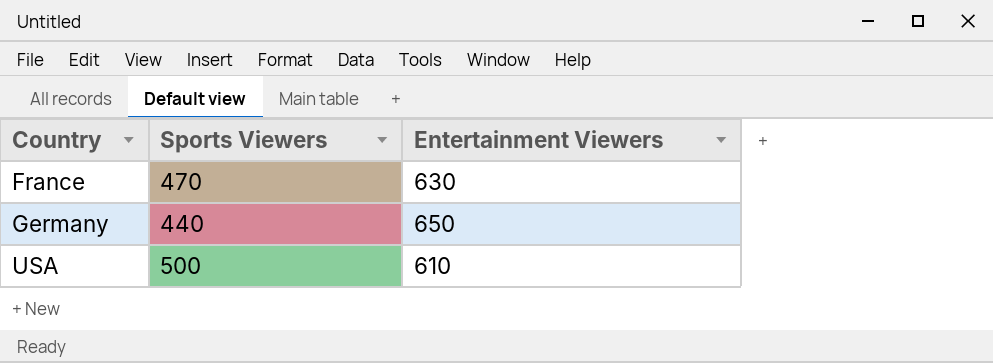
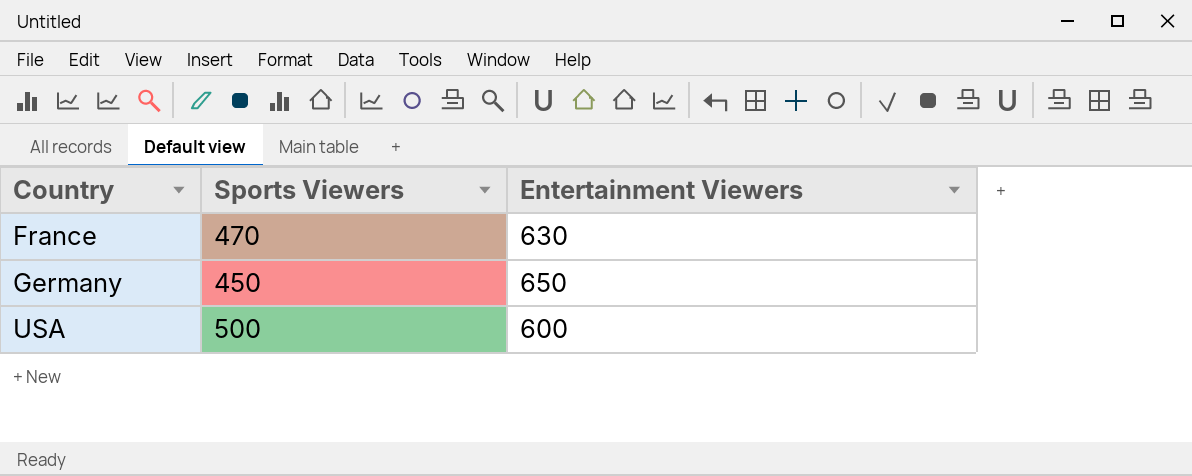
Germany | Sports Viewers: 440 -> 450
USA | Entertainment Viewers: 610 -> 600

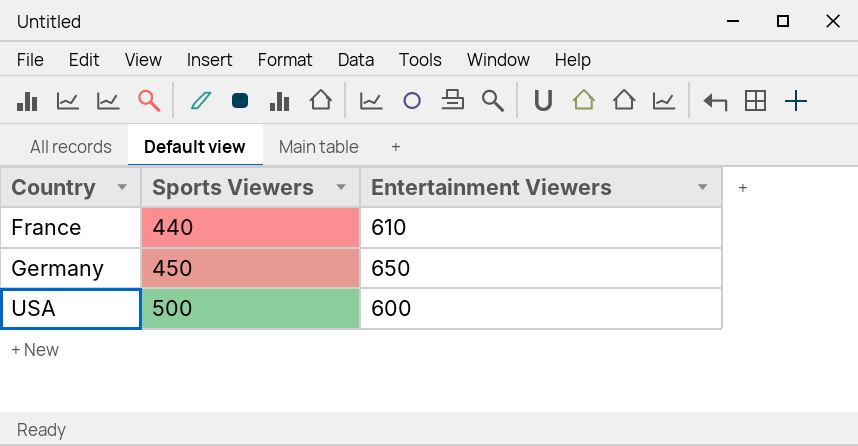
France | Sports Viewers: 470 -> 440
France | Entertainment Viewers: 630 -> 610

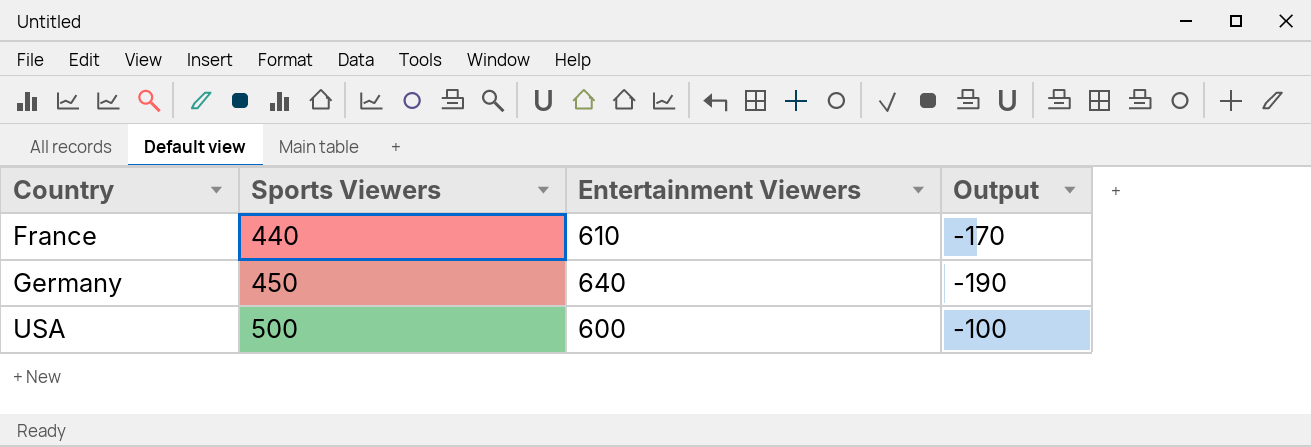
column Output | formula: none -> [Sports Viewers] - [Entertainment Viewers]
Germany | Entertainment Viewers: 650 -> 640

